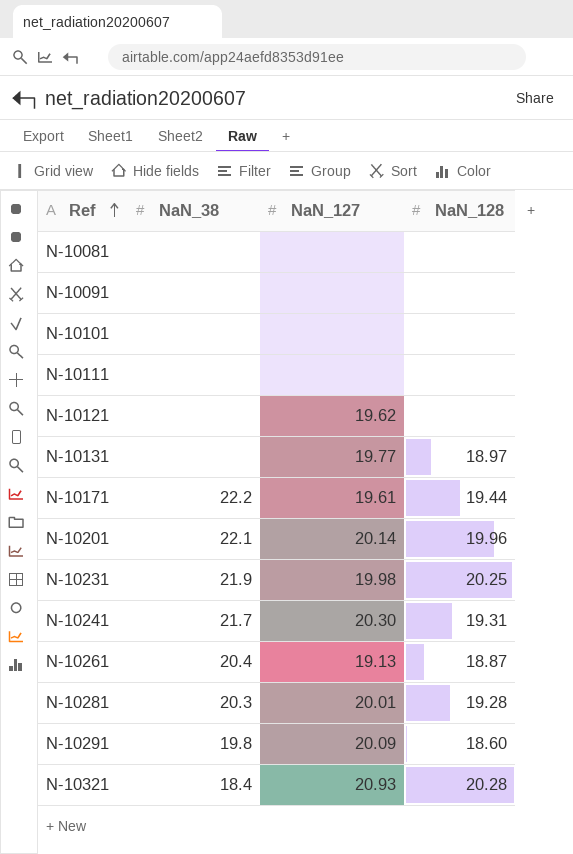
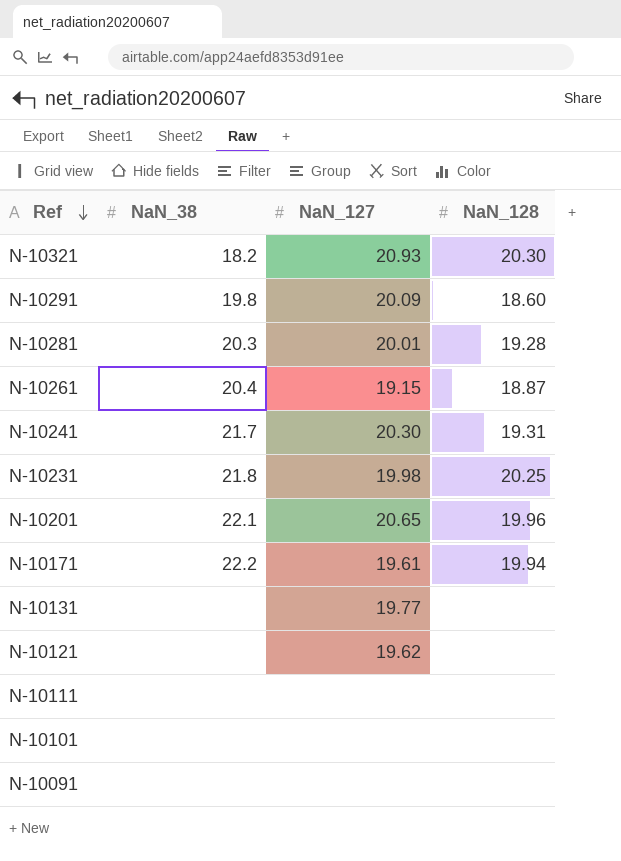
row order: Ref ascending -> Ref descending
row N-10081: none | none | none -> none
N-10321 | NaN_38: 18.4 -> 18.2
N-10321 | NaN_128: 20.28 -> 20.30
N-10261 | NaN_127: 19.13 -> 19.15
N-10231 | NaN_38: 21.9 -> 21.8
N-10201 | NaN_127: 20.14 -> 20.65
N-10171 | NaN_128: 19.44 -> 19.94
N-10131 | NaN_128: 18.97 -> none

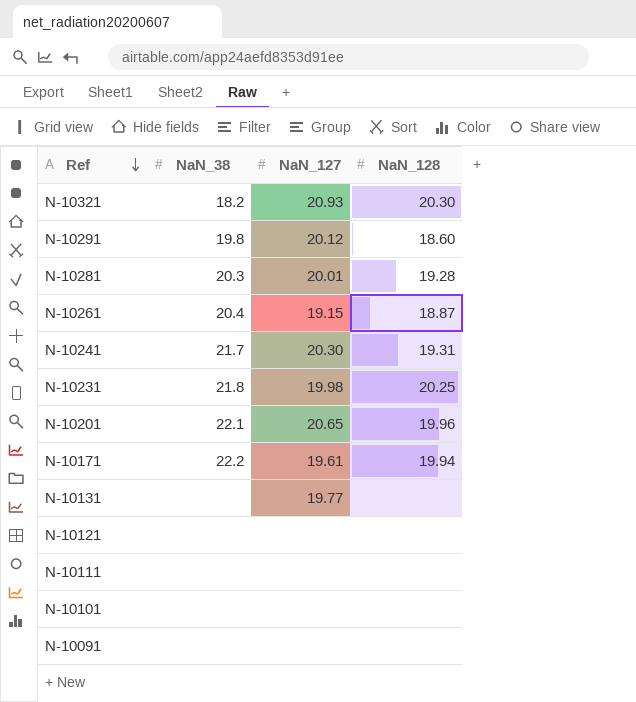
N-10291 | NaN_127: 20.09 -> 20.12
N-10121 | NaN_127: 19.62 -> none

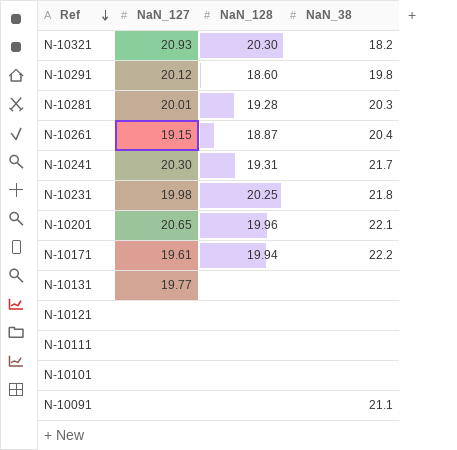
column NaN_38 | position: 2 -> 4
N-10091 | NaN_38: none -> 21.1

